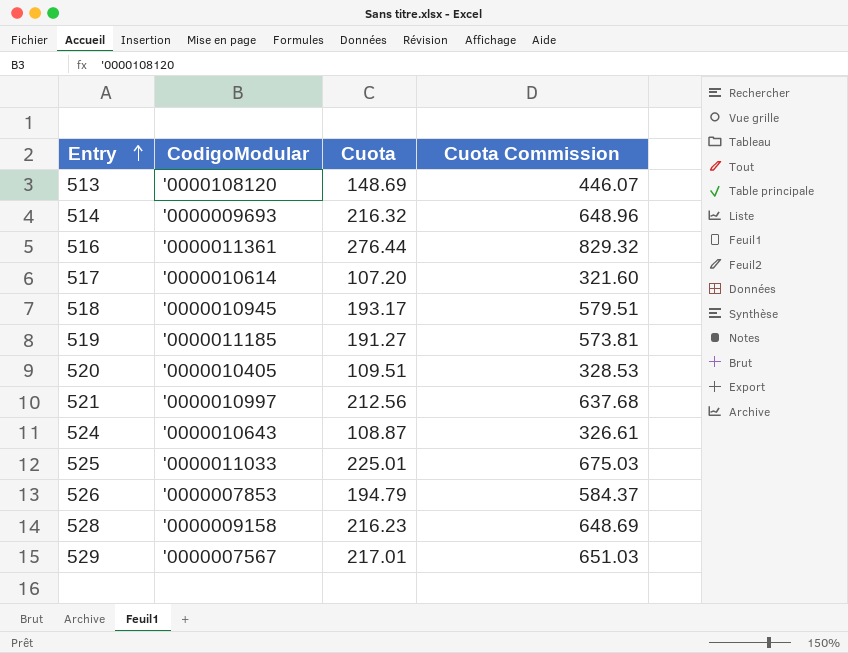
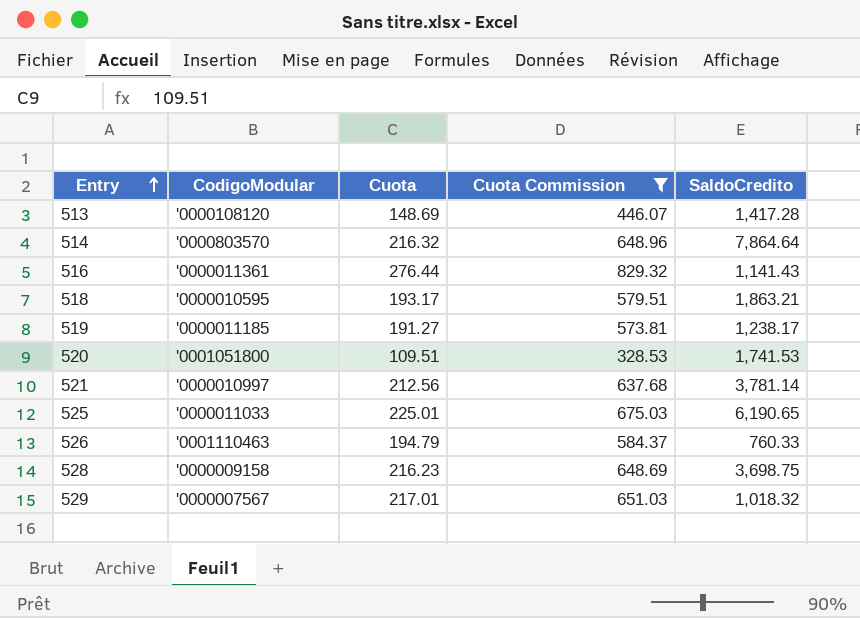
filter: none -> Cuota Commission >= 328.53
column SaldoCredito | position: none -> 5
514 | CodigoModular: '0000009693 -> '0000803570
518 | CodigoModular: '0000010945 -> '0000010595
520 | CodigoModular: '0000010405 -> '0001051800
526 | CodigoModular: '0000007853 -> '0001110463

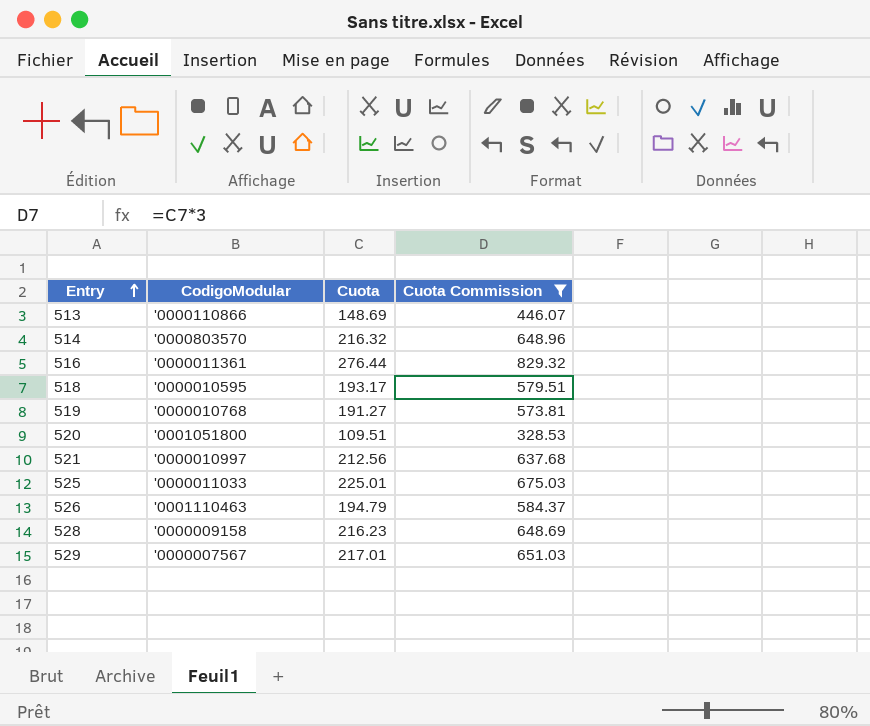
column SaldoCredito | position: 5 -> none
513 | CodigoModular: '0000108120 -> '0000110866
519 | CodigoModular: '0000011185 -> '0000010768

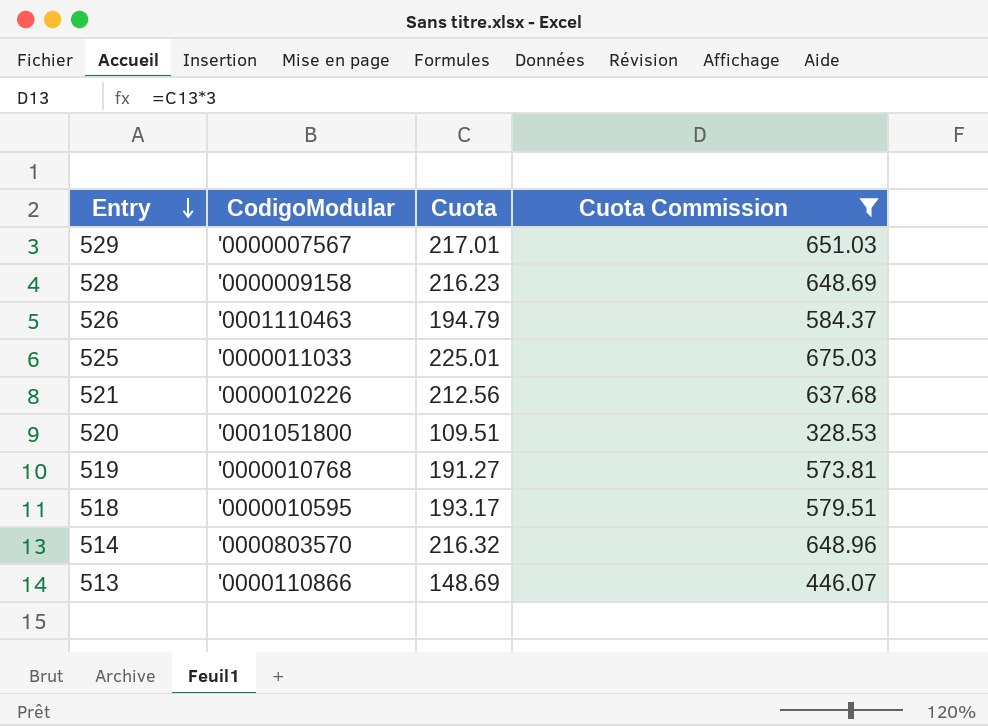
row order: Entry ascending -> Entry descending
row 516: '0000011361 | 276.44 | 829.32 -> none
521 | CodigoModular: '0000010997 -> '0000010226

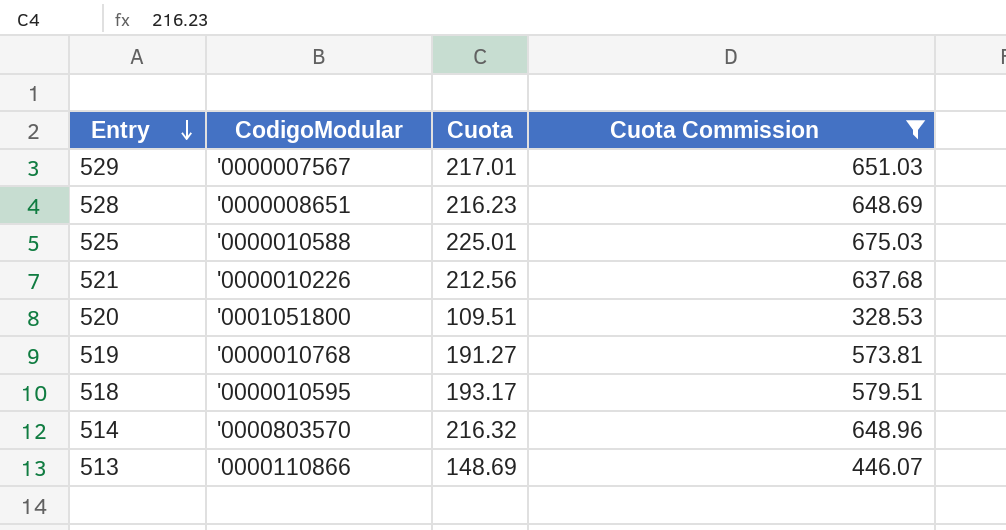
row 526: '0001110463 | 194.79 | 584.37 -> none
528 | CodigoModular: '0000009158 -> '0000008651
525 | CodigoModular: '0000011033 -> '0000010588

